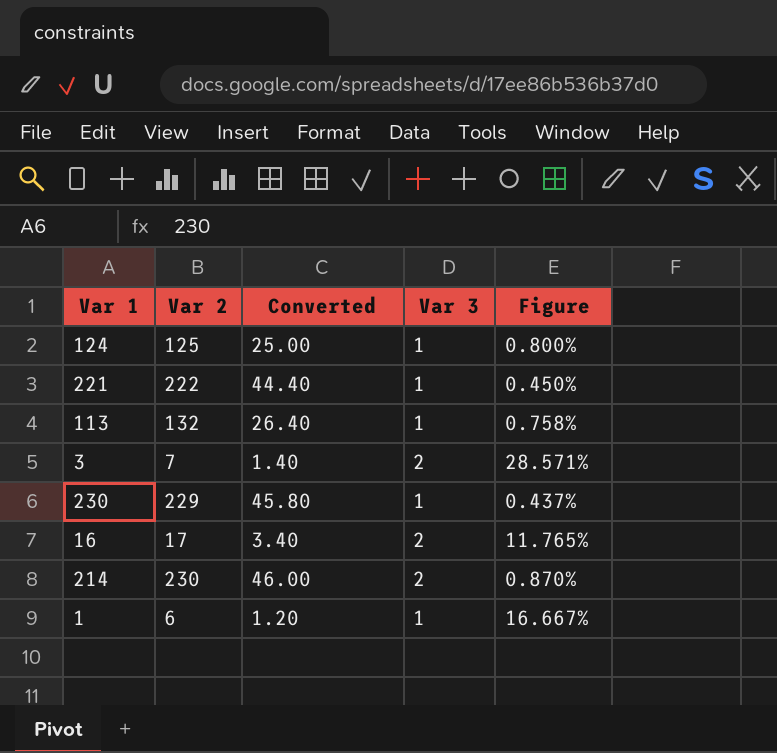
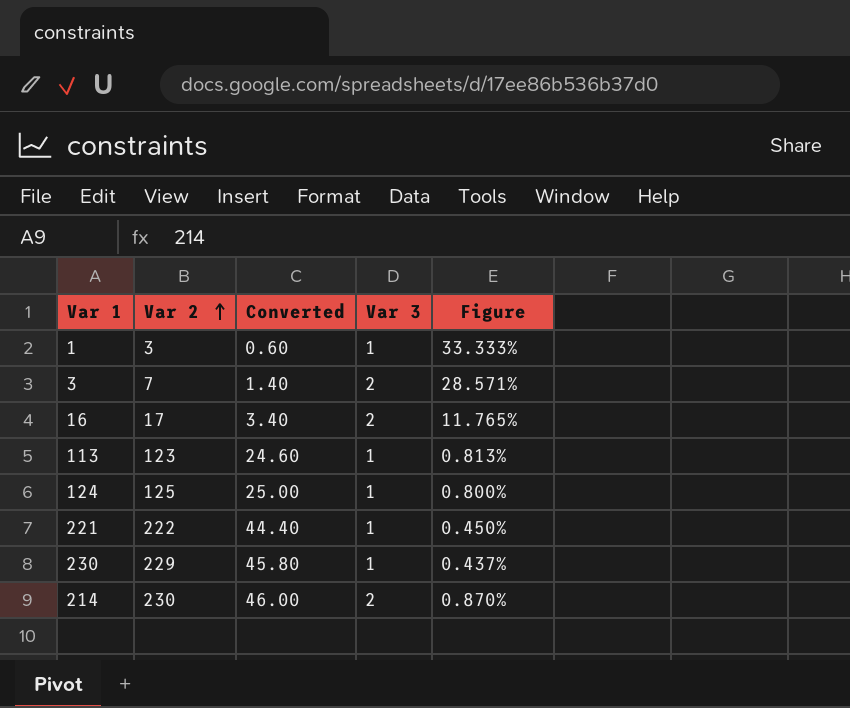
row order: none -> Var 2 ascending
1 | Var 2: 6 -> 3
1 | Converted: 1.20 -> 0.60
1 | Figure: 16.667% -> 33.333%
113 | Var 2: 132 -> 123
113 | Converted: 26.40 -> 24.60
113 | Figure: 0.758% -> 0.813%

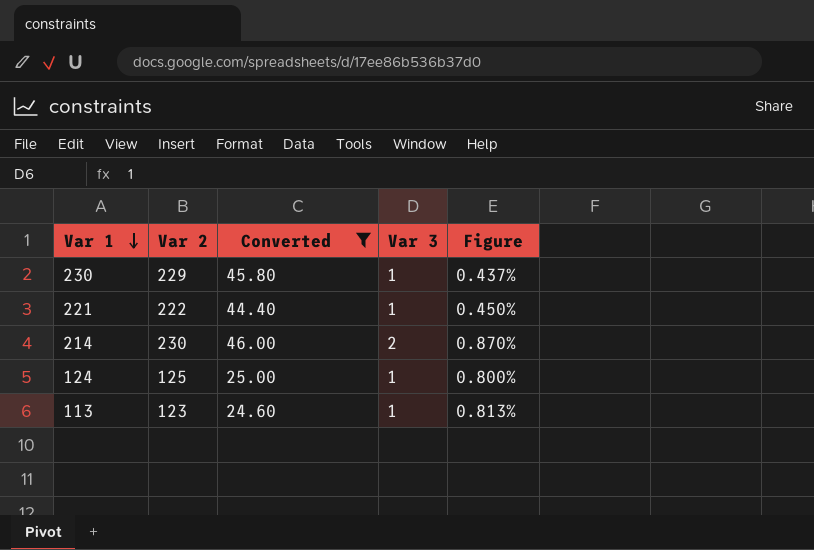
filter: none -> Converted >= 24.60
row order: Var 2 ascending -> Var 1 descending

